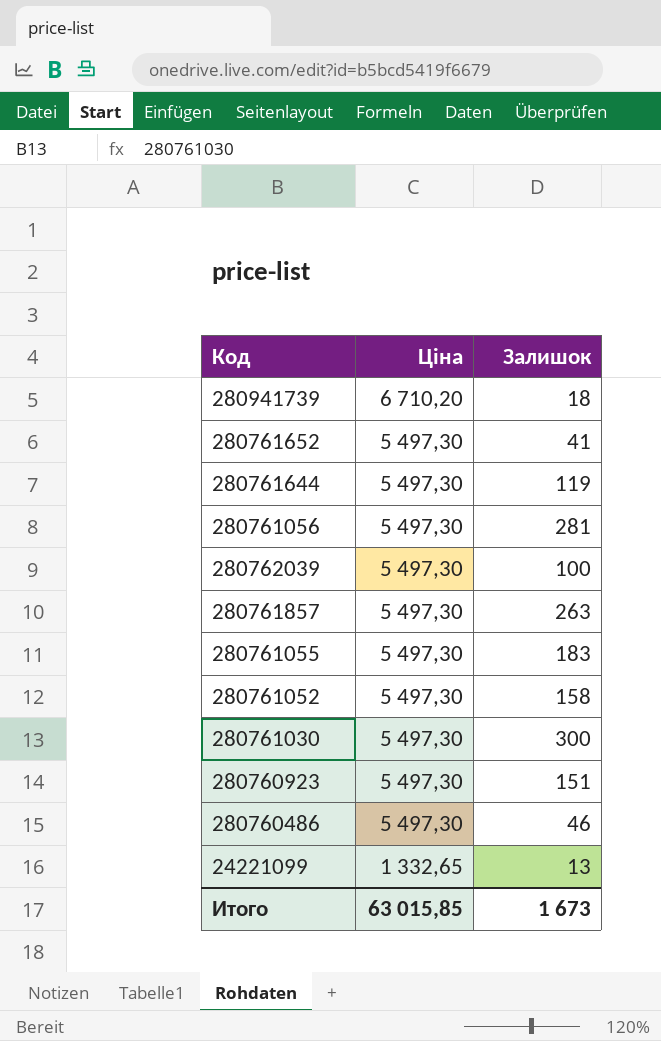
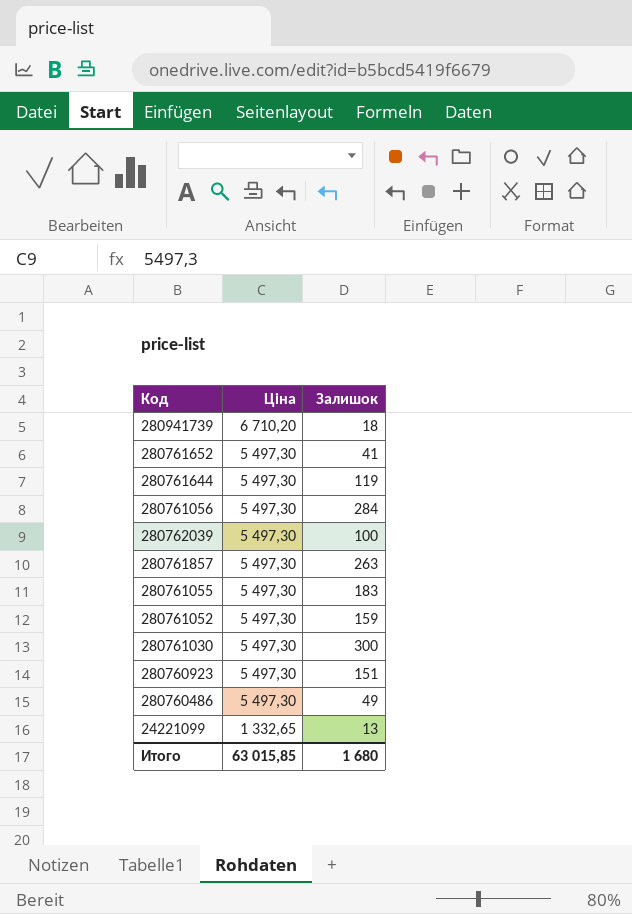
280761056 | Залишок: 281 -> 284
280761052 | Залишок: 158 -> 159
280760486 | Залишок: 46 -> 49
Итого | Залишок: 1 673 -> 1 680

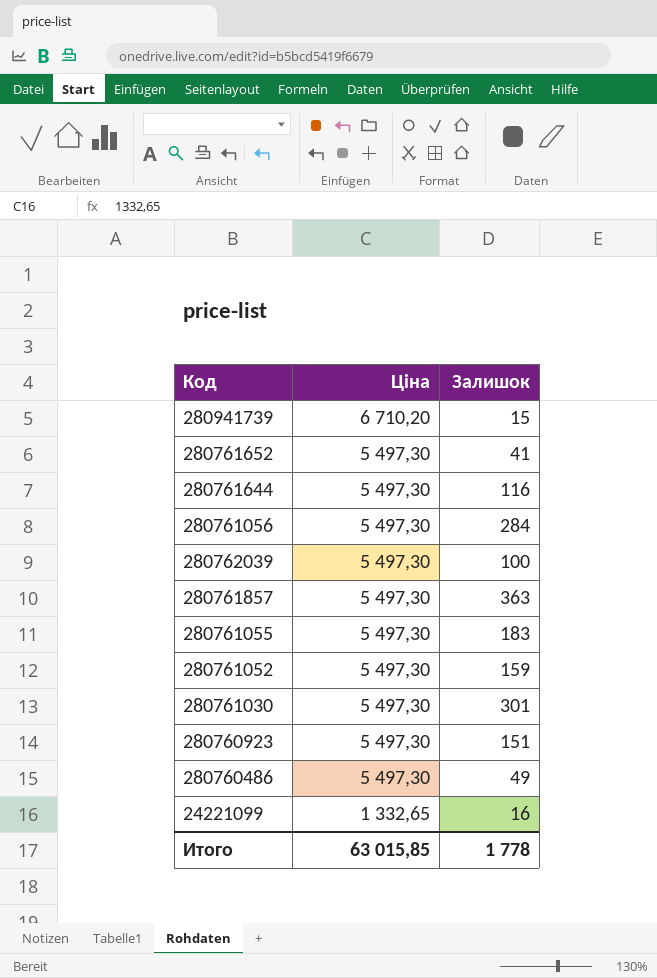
280941739 | Залишок: 18 -> 15
280761644 | Залишок: 119 -> 116
280761857 | Залишок: 263 -> 363
280761030 | Залишок: 300 -> 301
24221099 | Залишок: 13 -> 16
Итого | Залишок: 1 680 -> 1 778

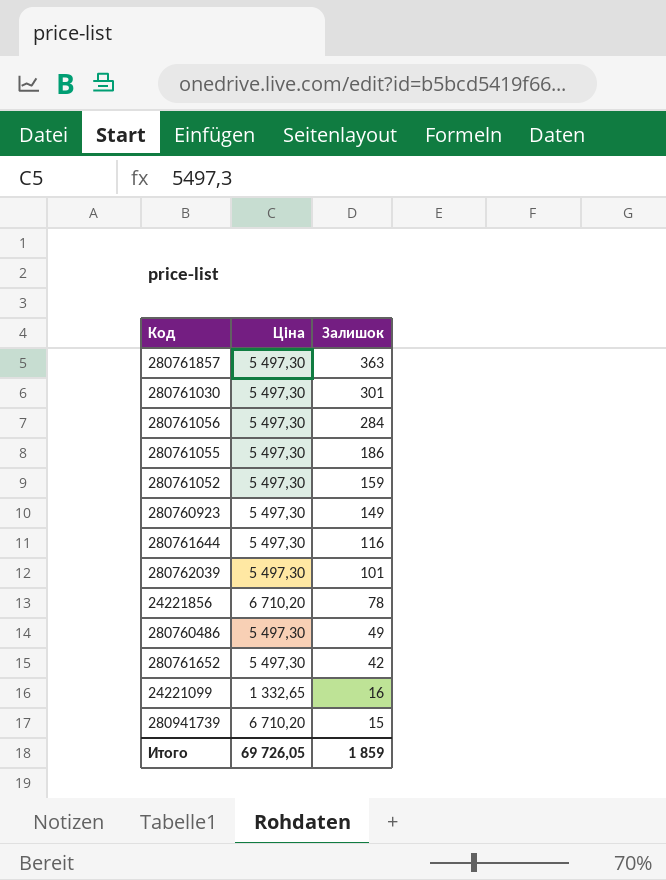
row order: Ціна descending -> Залишок descending
280761055 | Залишок: 183 -> 186
280760923 | Залишок: 151 -> 149
280762039 | Залишок: 100 -> 101
row 24221856: none -> 6 710,20 | 78
280761652 | Залишок: 41 -> 42
Итого | Ціна: 63 015,85 -> 69 726,05
Итого | Залишок: 1 778 -> 1 859

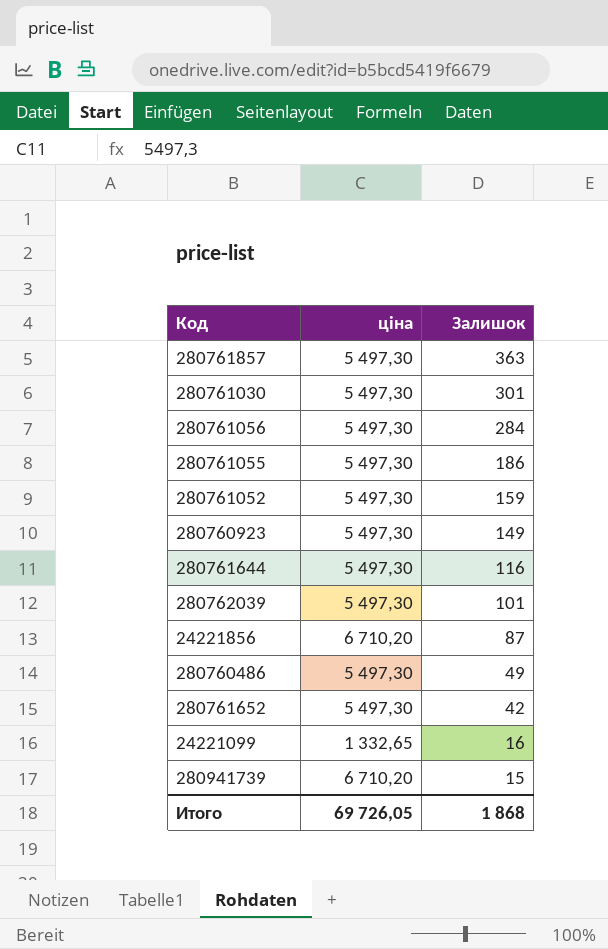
column name: Ціна -> ціна
24221856 | Залишок: 78 -> 87
Итого | Залишок: 1 859 -> 1 868

